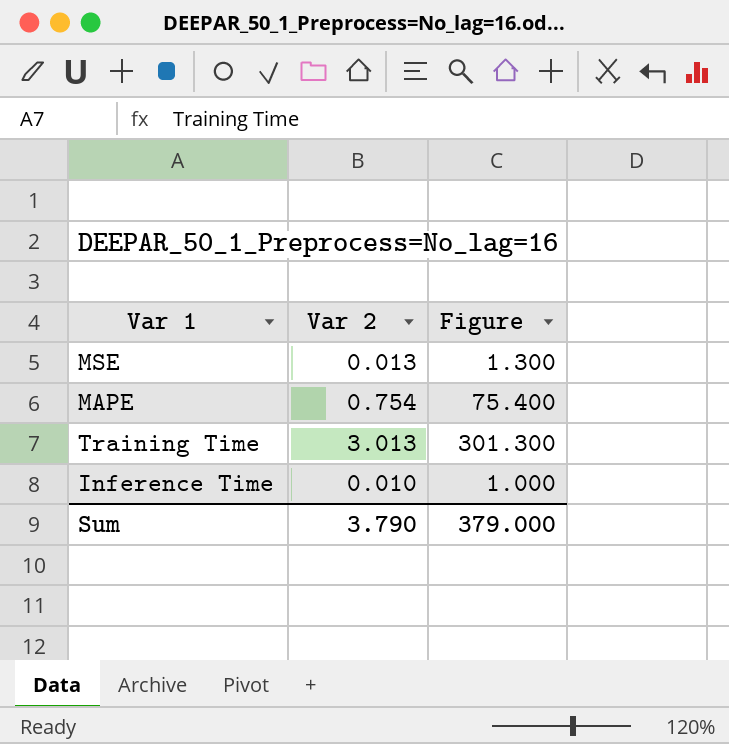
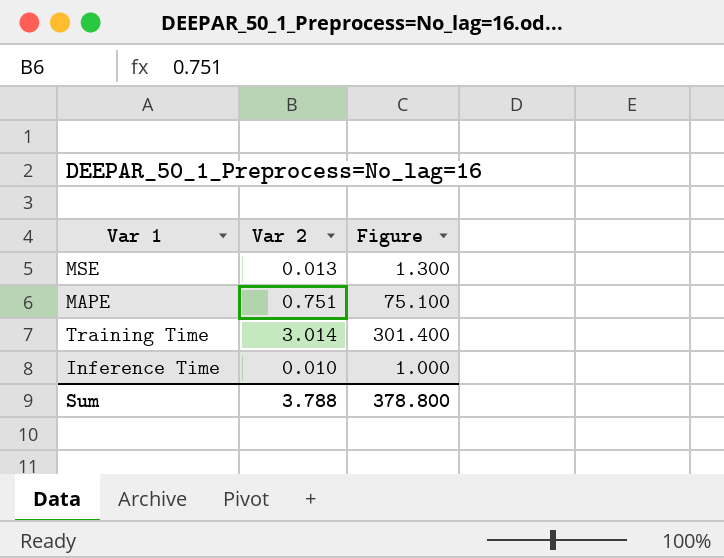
MAPE | Var 2: 0.754 -> 0.751
MAPE | Figure: 75.400 -> 75.100
Training Time | Var 2: 3.013 -> 3.014
Training Time | Figure: 301.300 -> 301.400
Sum | Var 2: 3.790 -> 3.788
Sum | Figure: 379.000 -> 378.800

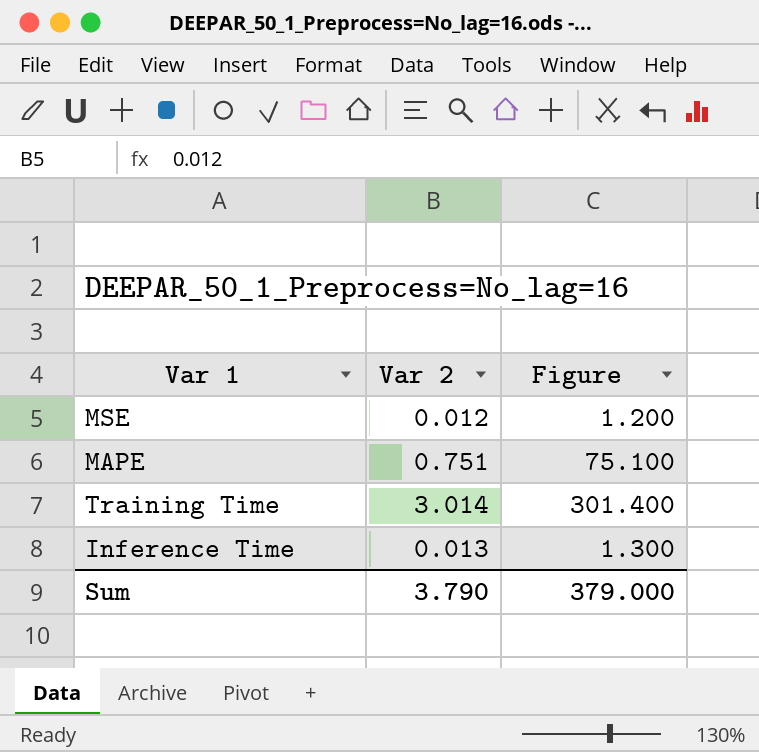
MSE | Var 2: 0.013 -> 0.012
MSE | Figure: 1.300 -> 1.200
Inference Time | Var 2: 0.010 -> 0.013
Inference Time | Figure: 1.000 -> 1.300
Sum | Var 2: 3.788 -> 3.790
Sum | Figure: 378.800 -> 379.000

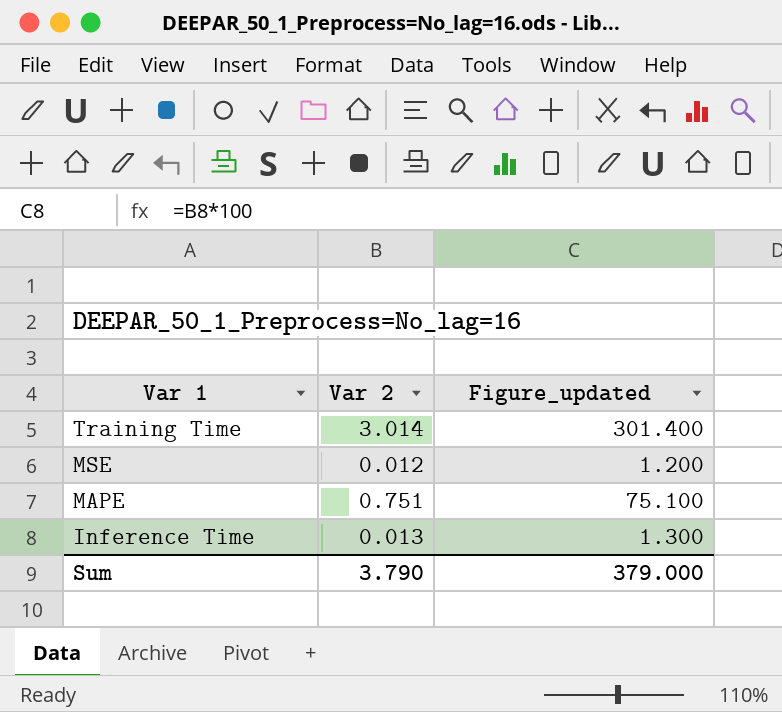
row order: none -> Var 1 descending
column name: Figure -> Figure_updated

